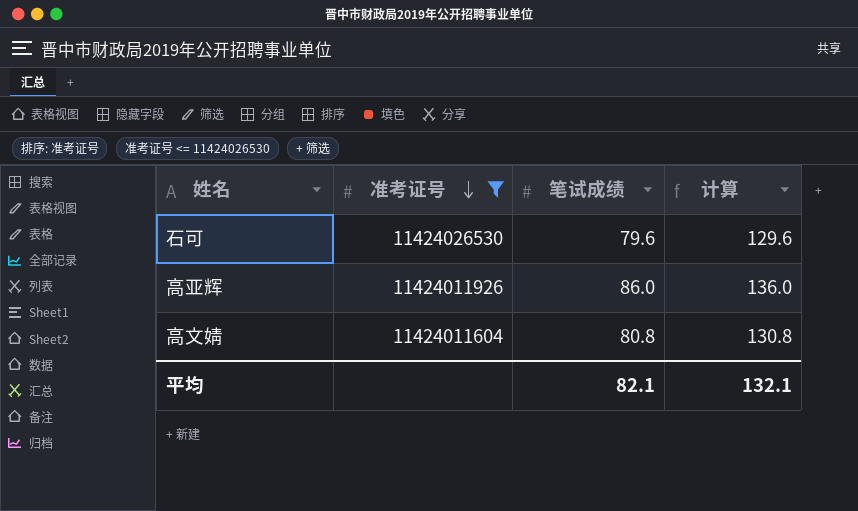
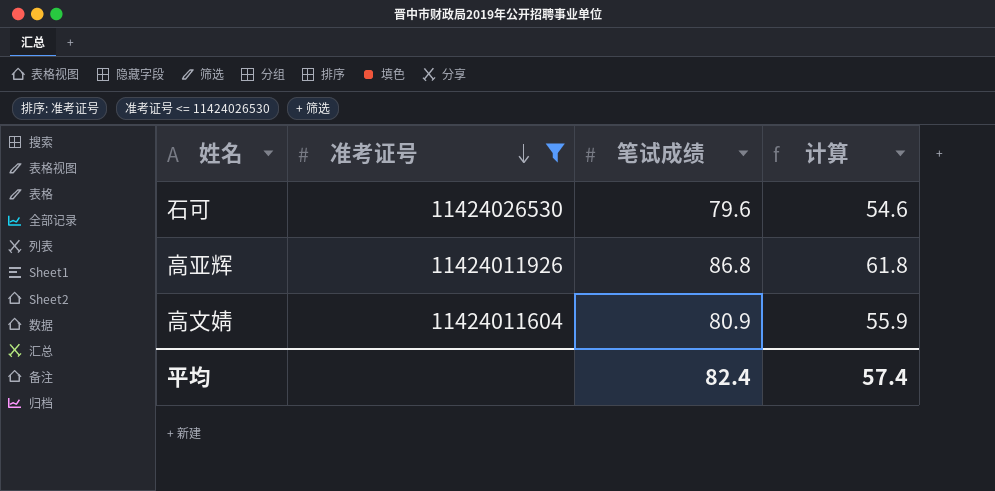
column 计算 | formula: [笔试成绩] + 50 -> [笔试成绩] - 25
高亚辉 | 笔试成绩: 86.0 -> 86.8
高文婧 | 笔试成绩: 80.8 -> 80.9
平均 | 笔试成绩: 82.1 -> 82.4
平均 | 计算: 132.1 -> 57.4

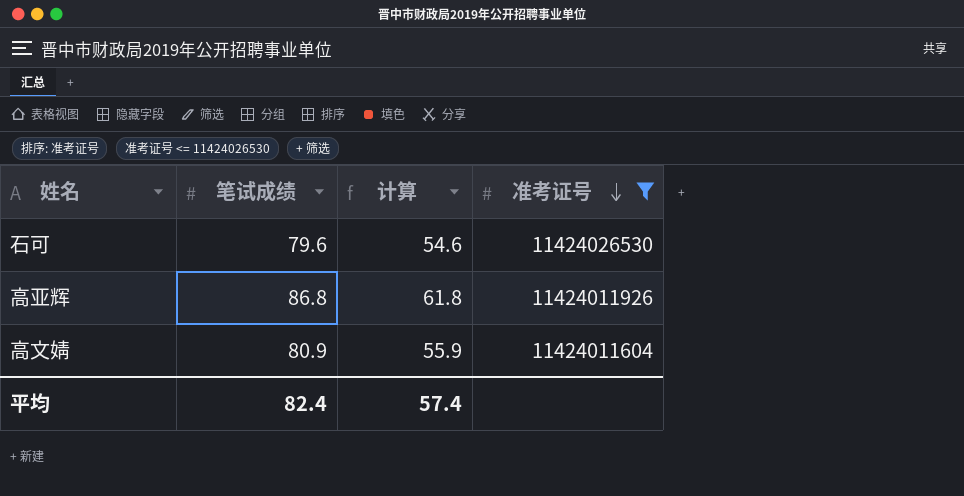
column 准考证号 | position: 2 -> 4

